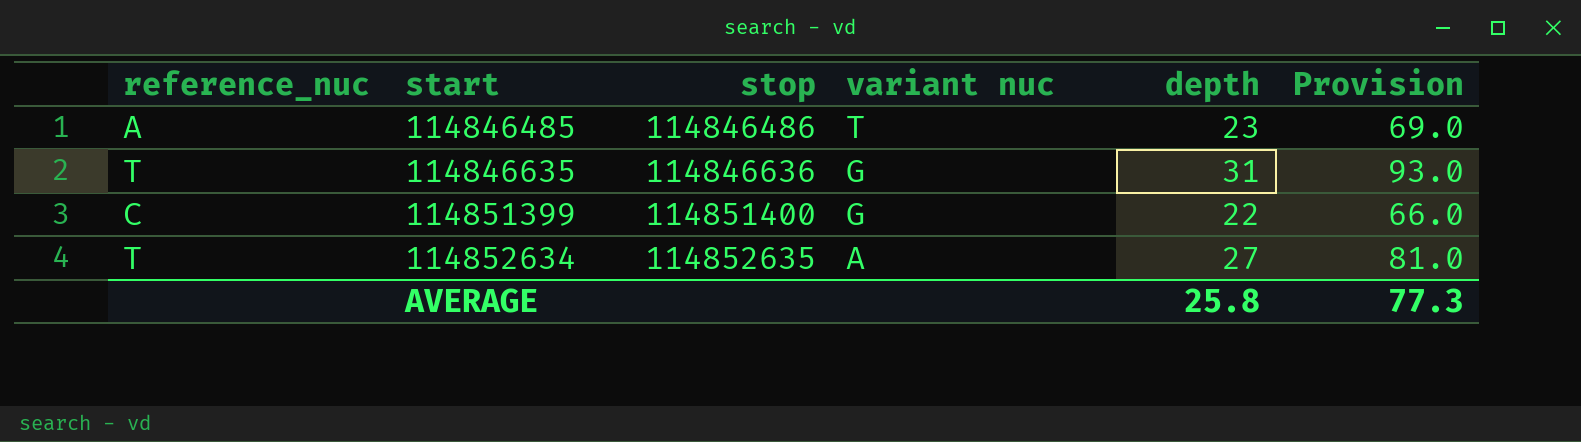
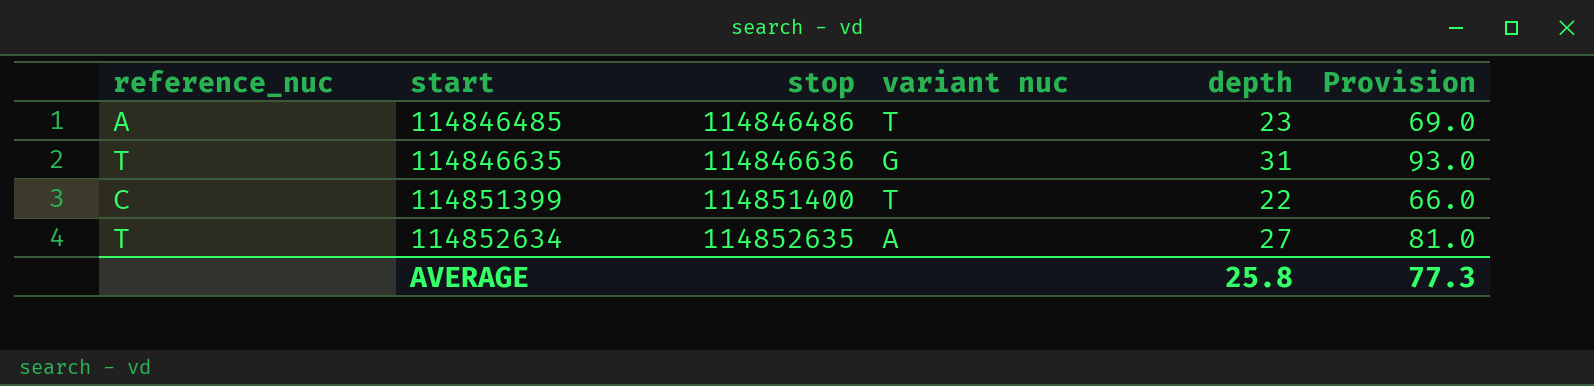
114851399 | variant nuc: G -> T

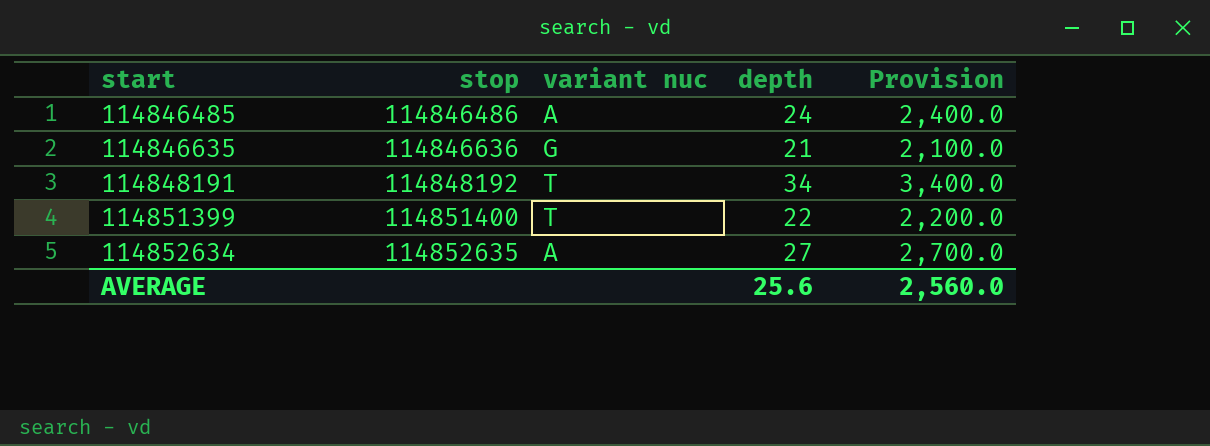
column reference_nuc | position: 1 -> none
column Provision | formula: [depth] * 3 -> [depth] * 100
114846485 | variant nuc: T -> A
114846485 | depth: 23 -> 24
114846635 | depth: 31 -> 21
row 114848191: none -> 114848192 | T | 34 | 3,400.0
AVERAGE | depth: 25.8 -> 25.6
AVERAGE | Provision: 77.3 -> 2,560.0

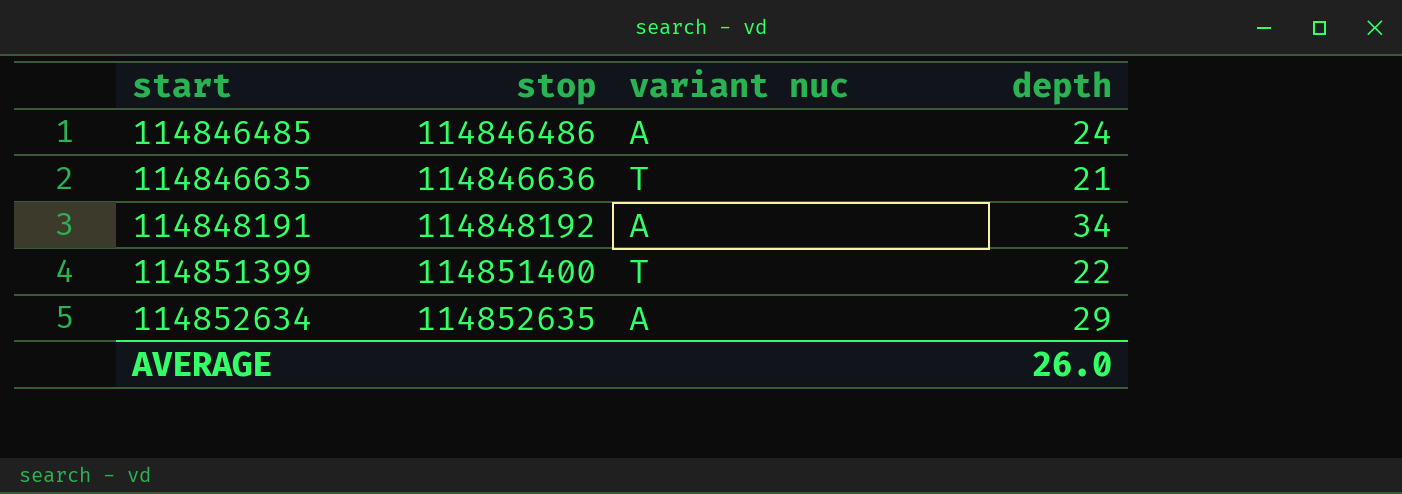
column Provision | formula: [depth] * 100 -> none
114846635 | variant nuc: G -> T
114848191 | variant nuc: T -> A
114852634 | depth: 27 -> 29
AVERAGE | depth: 25.6 -> 26.0

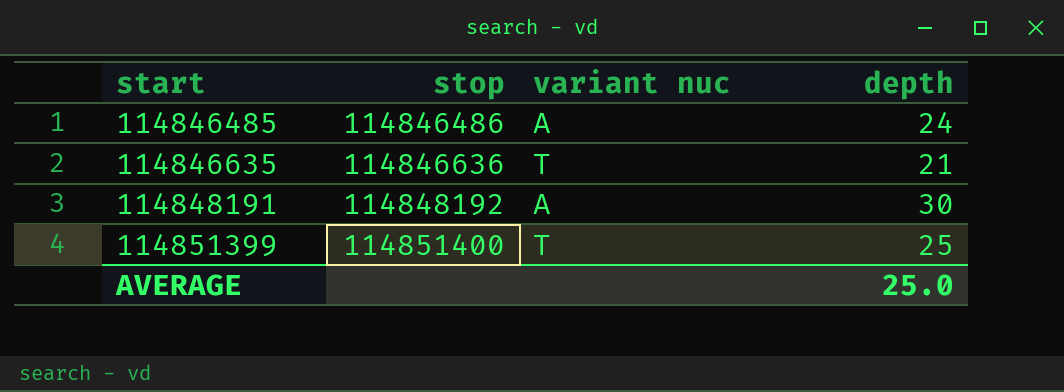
row 114852634: 114852635 | A | 29 -> none
114848191 | depth: 34 -> 30
114851399 | depth: 22 -> 25
AVERAGE | depth: 26.0 -> 25.0

